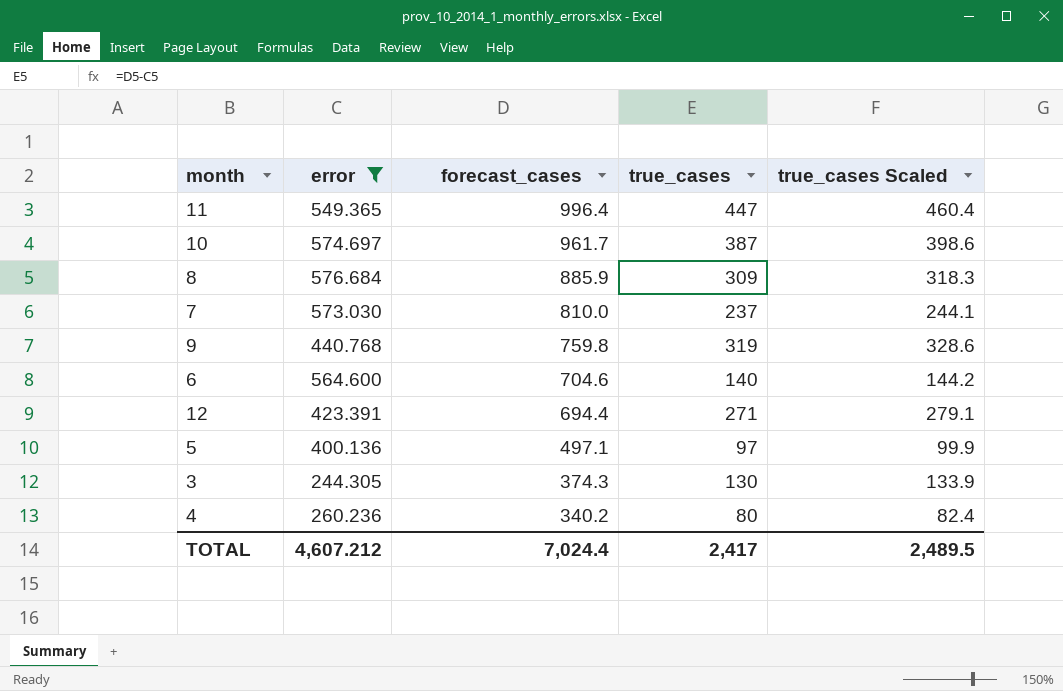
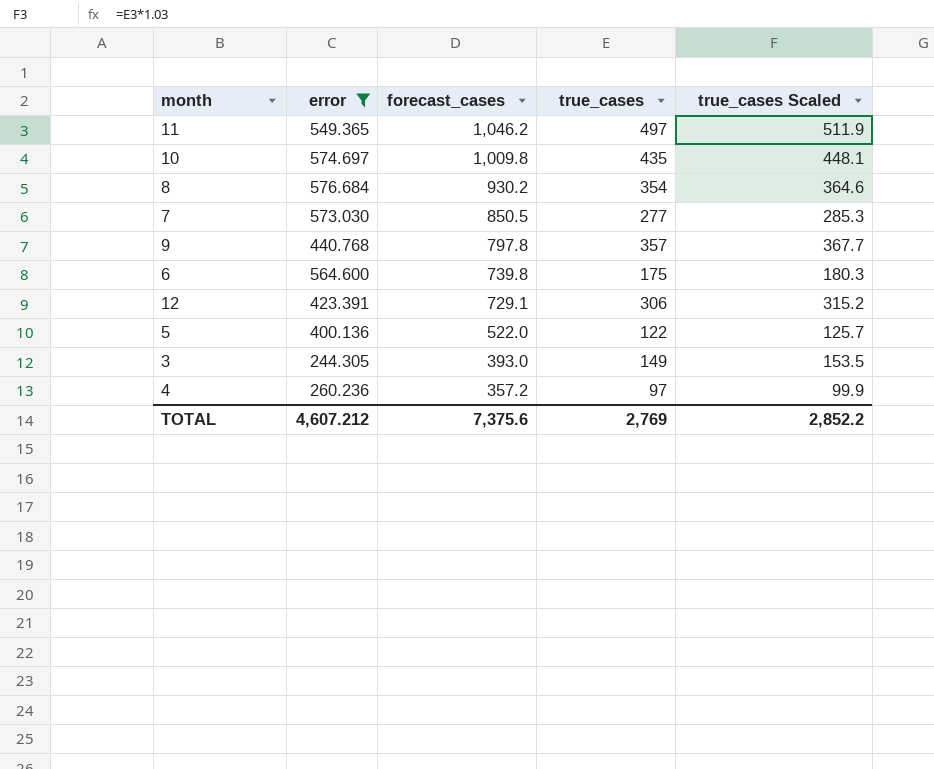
11 | forecast_cases: 996.4 -> 1,046.2
11 | true_cases: 447 -> 497
11 | true_cases Scaled: 460.4 -> 511.9
10 | forecast_cases: 961.7 -> 1,009.8
10 | true_cases: 387 -> 435
10 | true_cases Scaled: 398.6 -> 448.1
8 | forecast_cases: 885.9 -> 930.2
8 | true_cases: 309 -> 354
8 | true_cases Scaled: 318.3 -> 364.6
7 | forecast_cases: 810.0 -> 850.5
7 | true_cases: 237 -> 277
7 | true_cases Scaled: 244.1 -> 285.3
9 | forecast_cases: 759.8 -> 797.8
9 | true_cases: 319 -> 357
9 | true_cases Scaled: 328.6 -> 367.7
6 | forecast_cases: 704.6 -> 739.8
6 | true_cases: 140 -> 175
6 | true_cases Scaled: 144.2 -> 180.3
12 | forecast_cases: 694.4 -> 729.1
12 | true_cases: 271 -> 306
12 | true_cases Scaled: 279.1 -> 315.2
5 | forecast_cases: 497.1 -> 522.0
5 | true_cases: 97 -> 122
5 | true_cases Scaled: 99.9 -> 125.7
3 | forecast_cases: 374.3 -> 393.0
3 | true_cases: 130 -> 149
3 | true_cases Scaled: 133.9 -> 153.5
4 | forecast_cases: 340.2 -> 357.2
4 | true_cases: 80 -> 97
4 | true_cases Scaled: 82.4 -> 99.9
TOTAL | forecast_cases: 7,024.4 -> 7,375.6
TOTAL | true_cases: 2,417 -> 2,769
TOTAL | true_cases Scaled: 2,489.5 -> 2,852.2

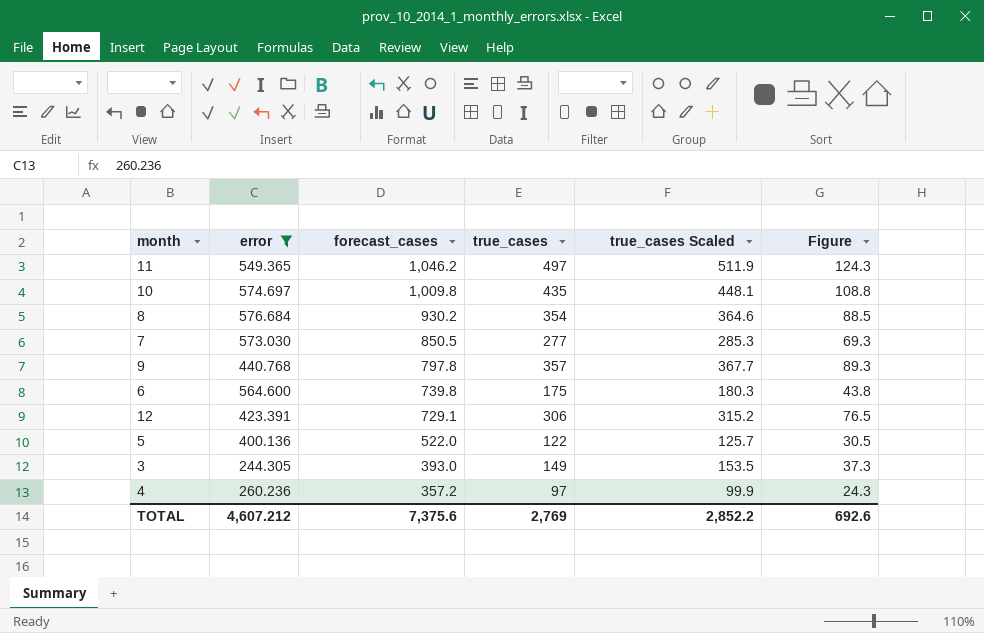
column Figure | formula: none -> [true_cases] * 0.25

